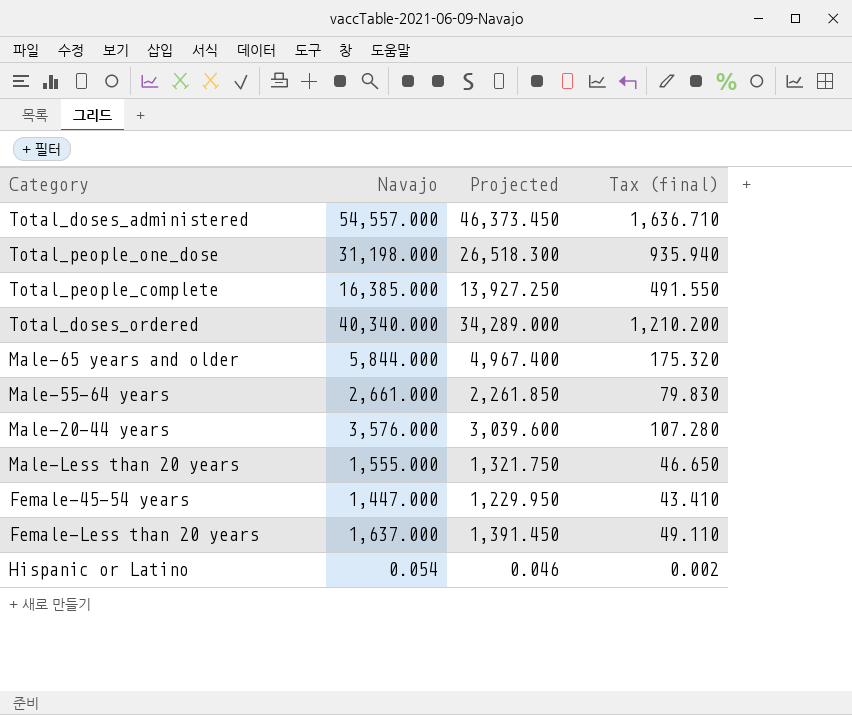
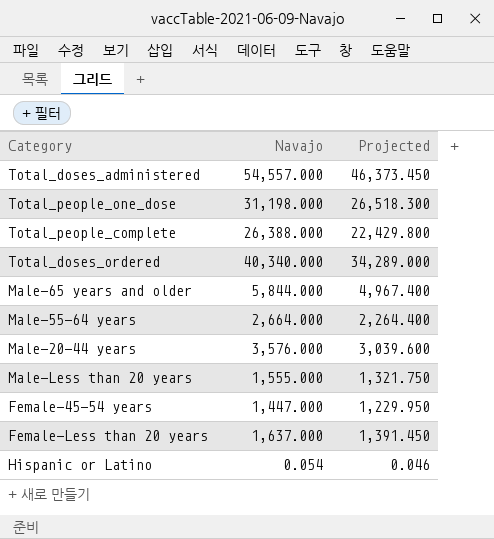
column Tax (final) | formula: [Navajo] * 0.03 -> none
Total_people_complete | Navajo: 16,385.000 -> 26,388.000
Total_people_complete | Projected: 13,927.250 -> 22,429.800
Male-55-64 years | Navajo: 2,661.000 -> 2,664.000
Male-55-64 years | Projected: 2,261.850 -> 2,264.400

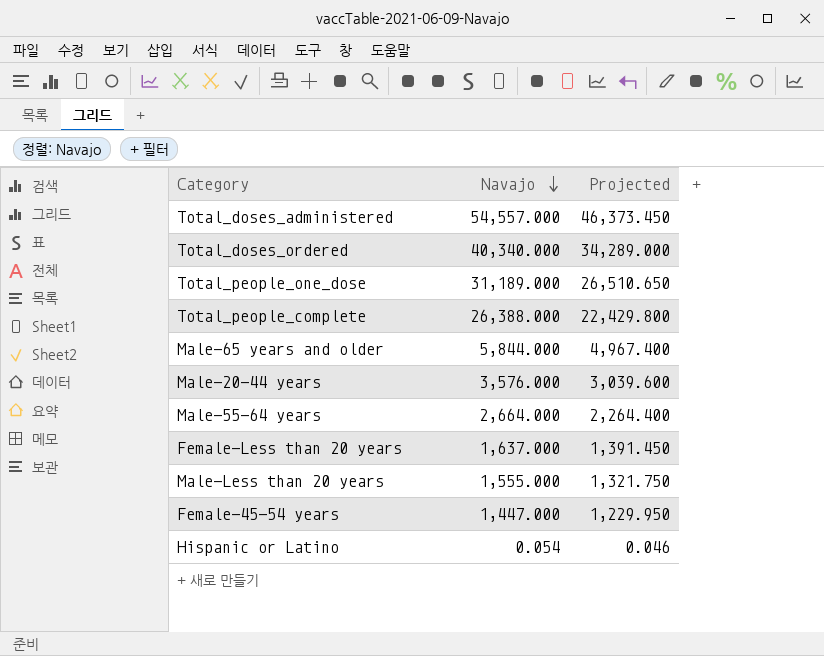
row order: none -> Navajo descending
Total_people_one_dose | Navajo: 31,198.000 -> 31,189.000
Total_people_one_dose | Projected: 26,518.300 -> 26,510.650

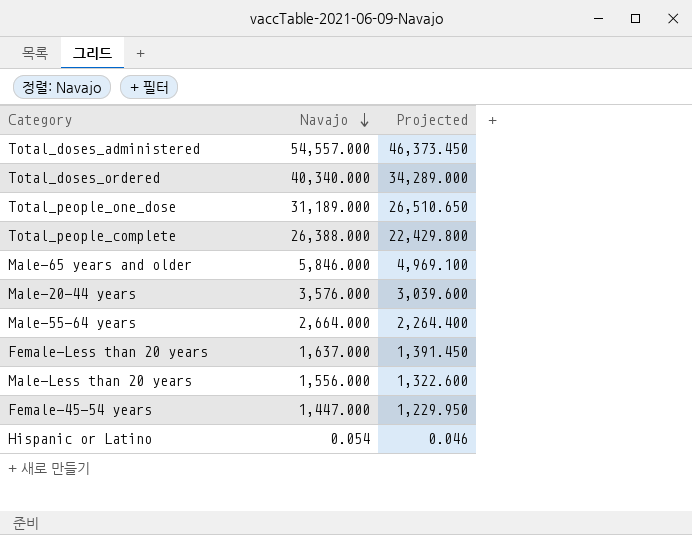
Male-65 years and older | Navajo: 5,844.000 -> 5,846.000
Male-65 years and older | Projected: 4,967.400 -> 4,969.100
Male-Less than 20 years | Navajo: 1,555.000 -> 1,556.000
Male-Less than 20 years | Projected: 1,321.750 -> 1,322.600

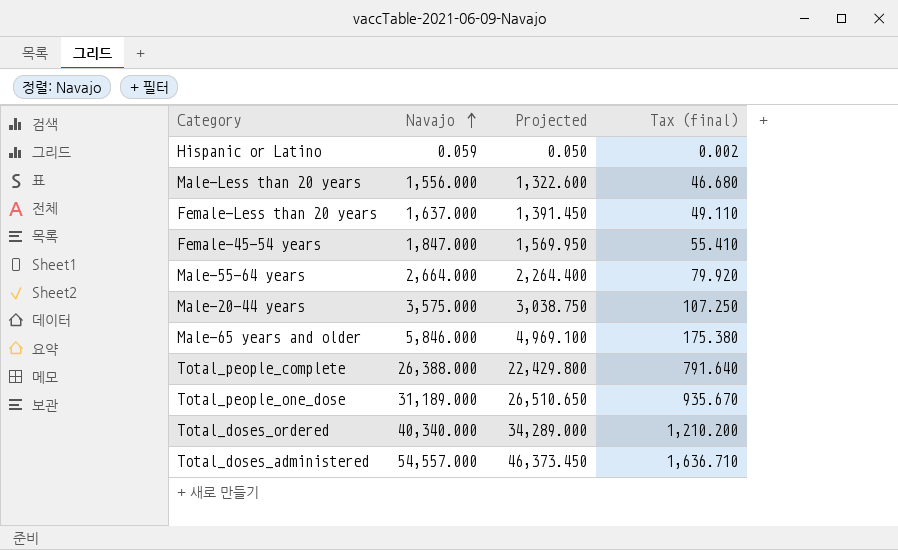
row order: Navajo descending -> Navajo ascending
column Tax (final) | formula: none -> [Navajo] * 0.03
Hispanic or Latino | Navajo: 0.054 -> 0.059
Hispanic or Latino | Projected: 0.046 -> 0.050
Female-45-54 years | Navajo: 1,447.000 -> 1,847.000
Female-45-54 years | Projected: 1,229.950 -> 1,569.950
Male-20-44 years | Navajo: 3,576.000 -> 3,575.000
Male-20-44 years | Projected: 3,039.600 -> 3,038.750

